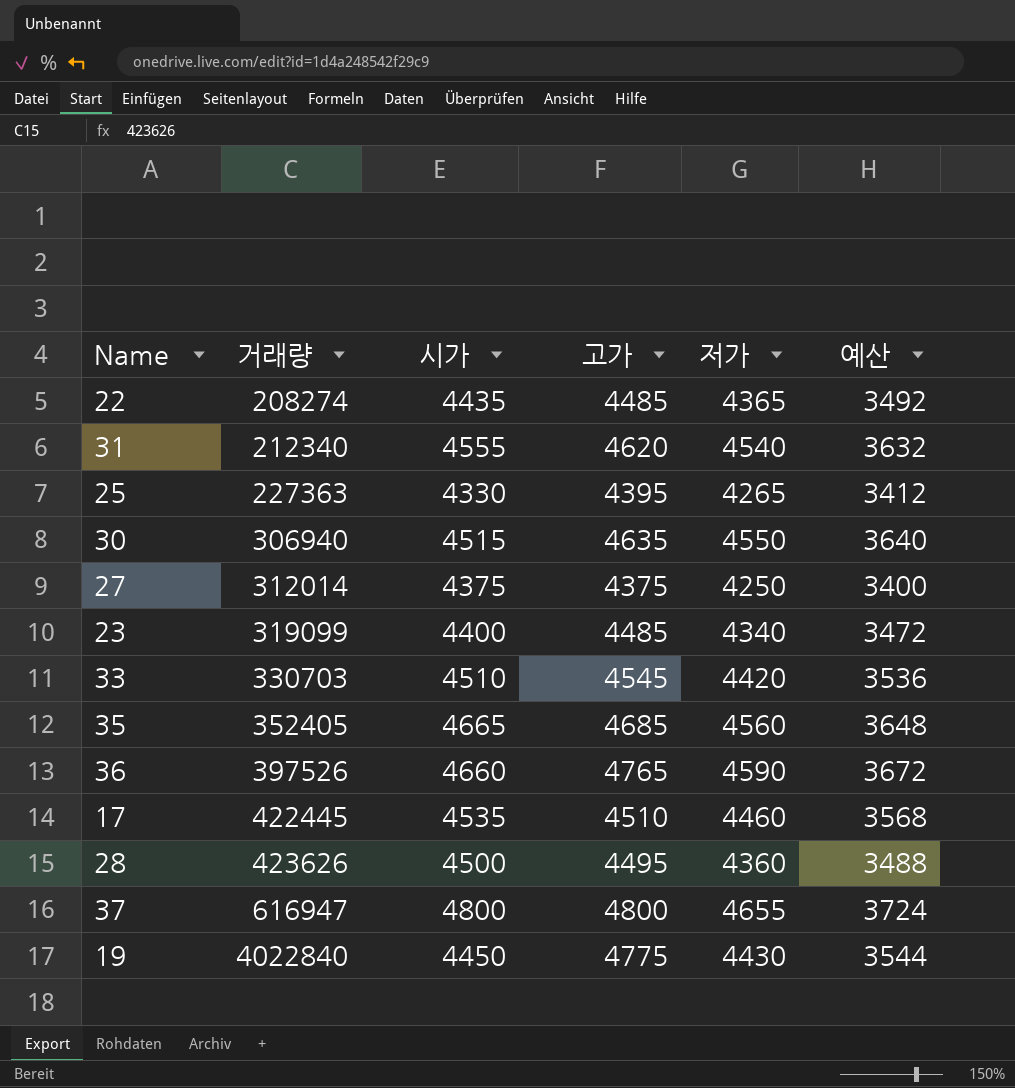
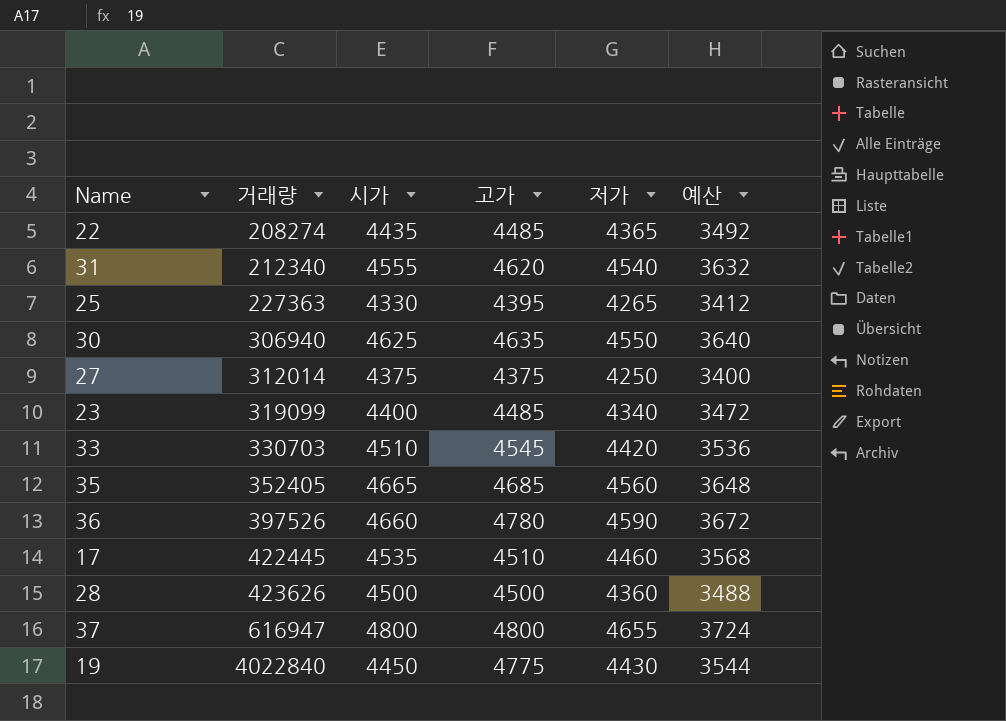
30 | 시가: 4515 -> 4625
36 | 고가: 4765 -> 4780
28 | 고가: 4495 -> 4500

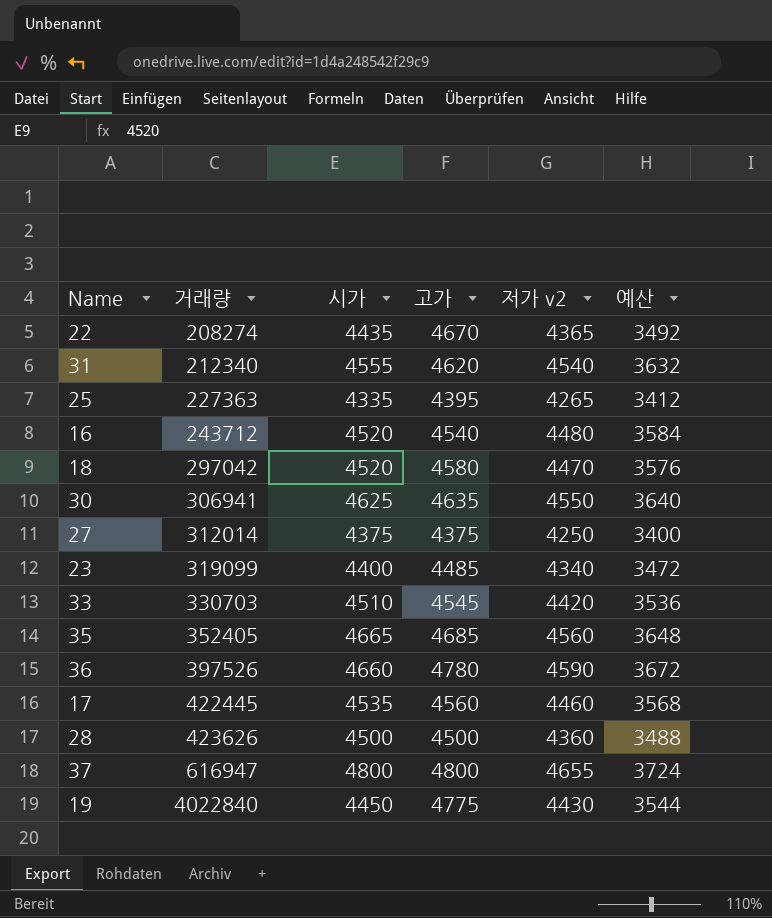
column name: 저가 -> 저가 v2
22 | 고가: 4485 -> 4670
25 | 시가: 4330 -> 4335
row 16: none -> 243712 | 4520 | 4540 | 4480 | 3584
row 18: none -> 297042 | 4520 | 4580 | 4470 | 3576
30 | 거래량: 306940 -> 306941
17 | 고가: 4510 -> 4560

